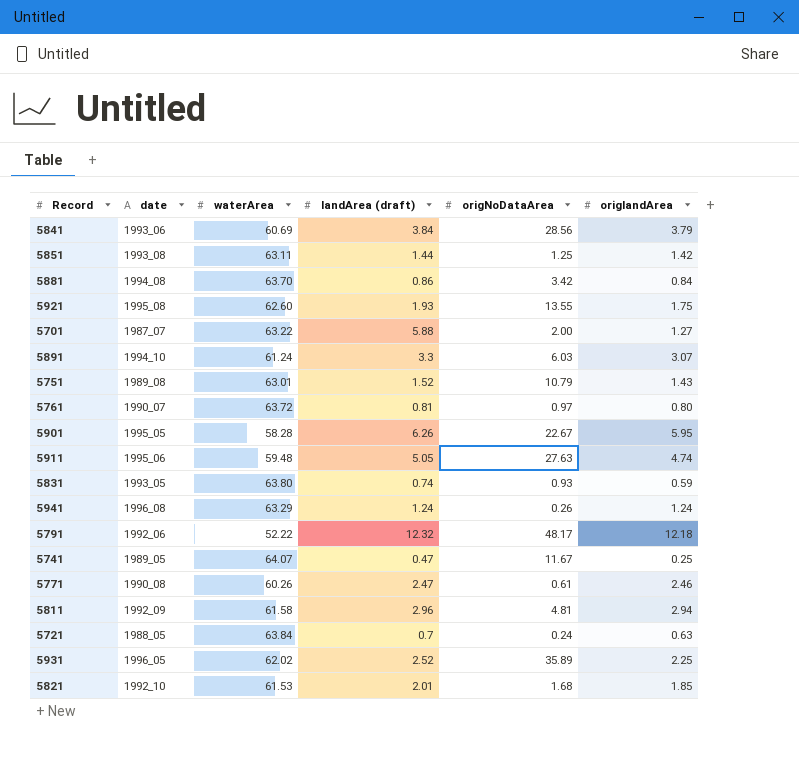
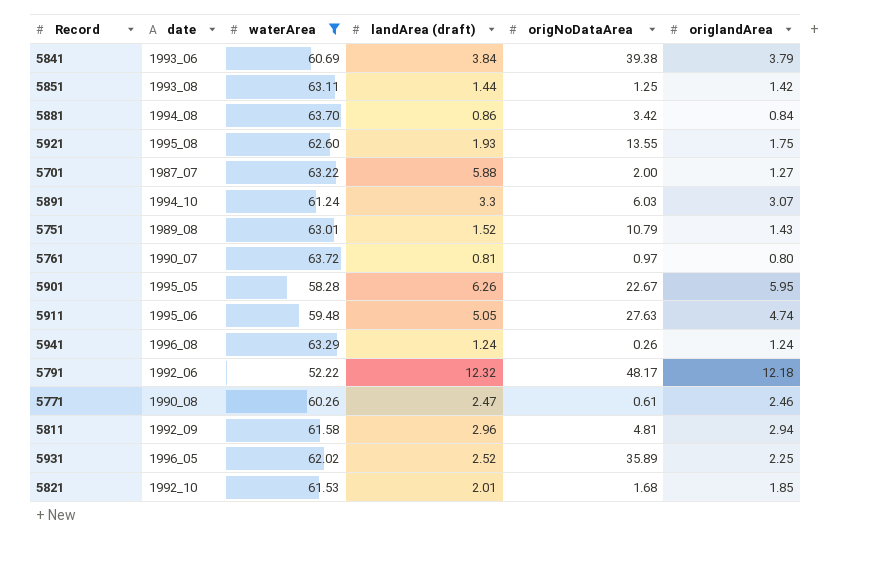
filter: none -> waterArea <= 63.72
5841 | origNoDataArea: 28.56 -> 39.38

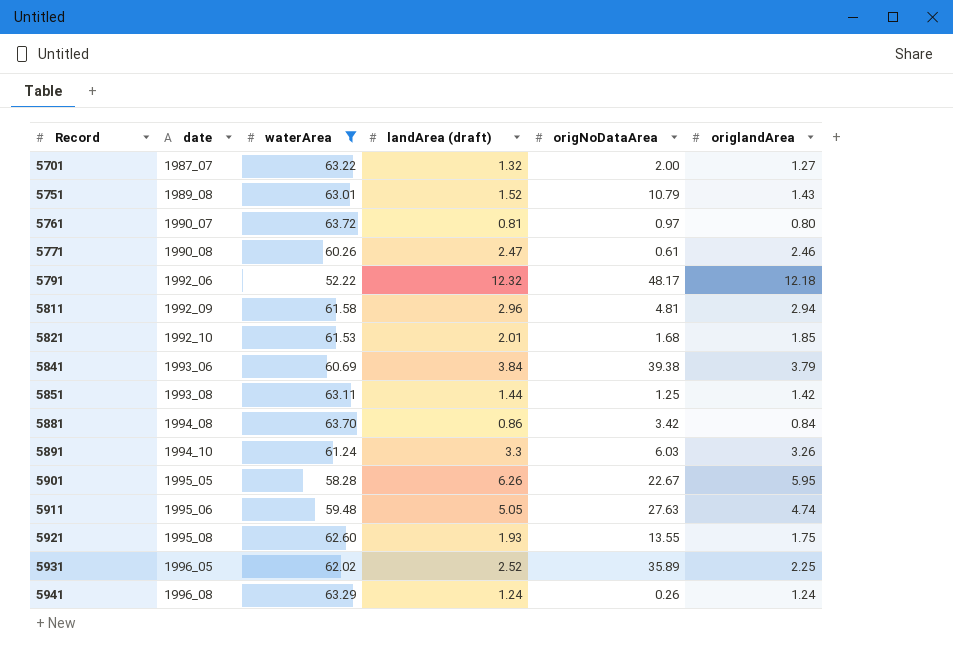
row order: none -> Record ascending
5701 | landArea (draft): 5.88 -> 1.32
5891 | origlandArea: 3.07 -> 3.26

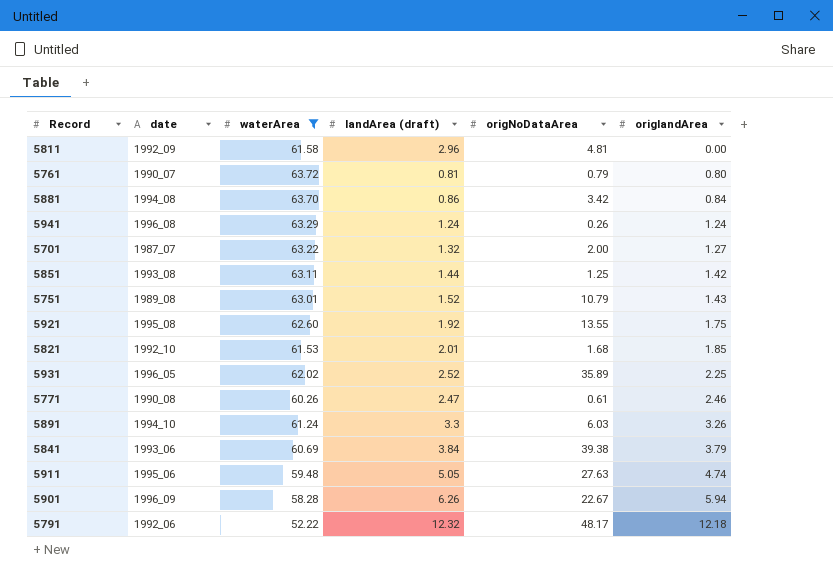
row order: Record ascending -> origlandArea ascending
5811 | origlandArea: 2.94 -> 0.00
5761 | origNoDataArea: 0.97 -> 0.79
5921 | landArea (draft): 1.93 -> 1.92
5901 | date: 1995_05 -> 1996_09
5901 | origlandArea: 5.95 -> 5.94

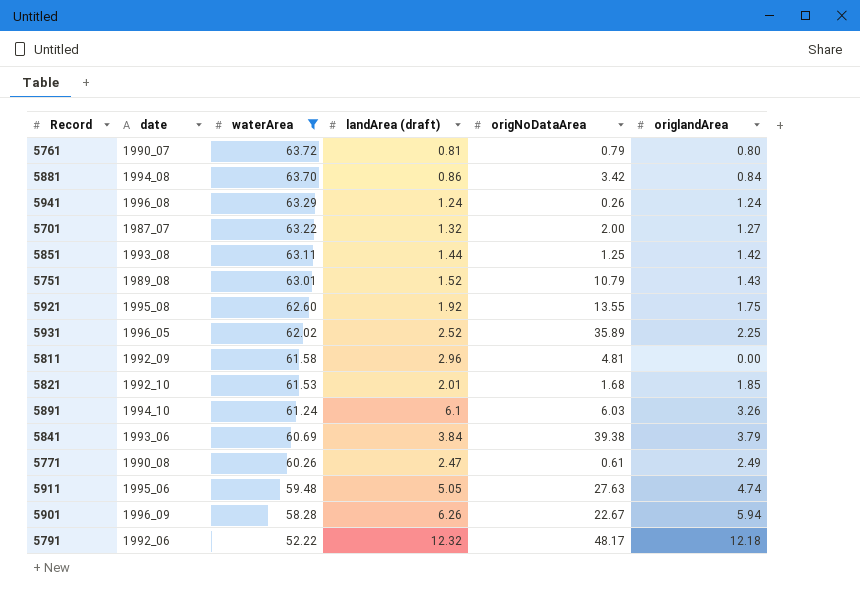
row order: origlandArea ascending -> waterArea descending
5891 | landArea (draft): 3.3 -> 6.1
5771 | origlandArea: 2.46 -> 2.49

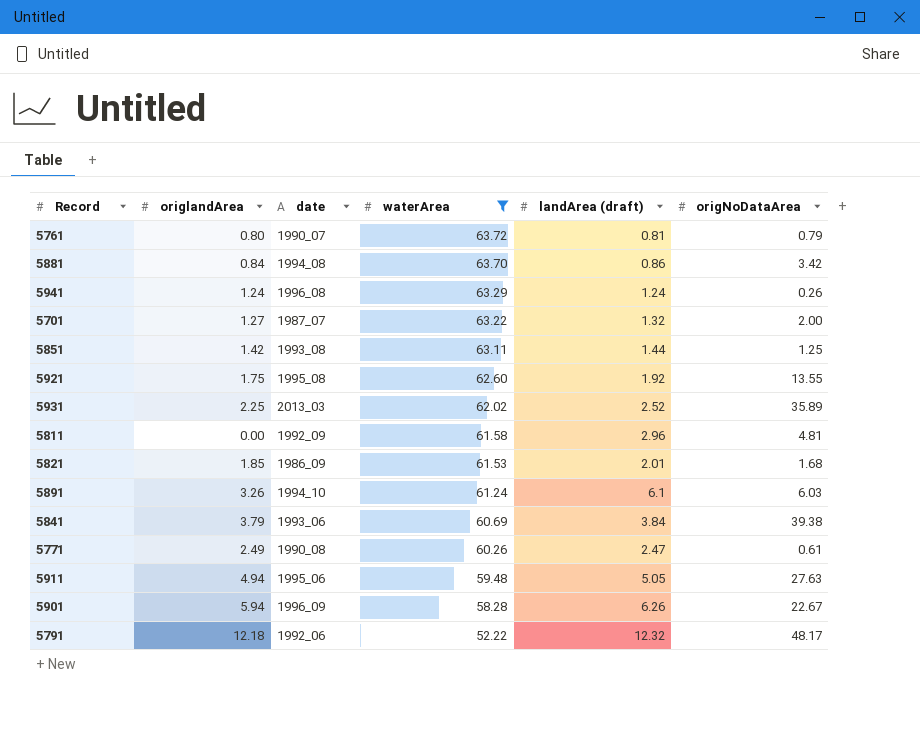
column origlandArea | position: 6 -> 2
row 5751: 1989_08 | 63.01 | 1.52 | 10.79 | 1.43 -> none
5931 | date: 1996_05 -> 2013_03
5821 | date: 1992_10 -> 1986_09
5911 | origlandArea: 4.74 -> 4.94

